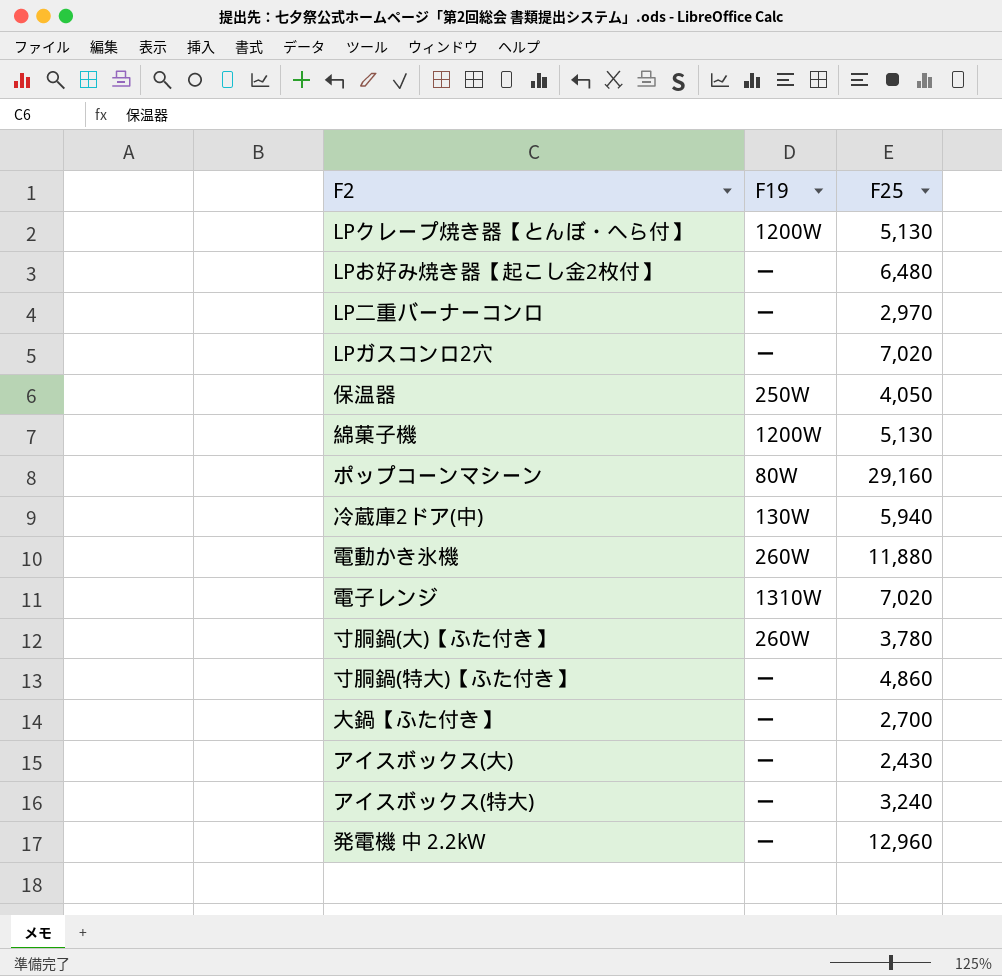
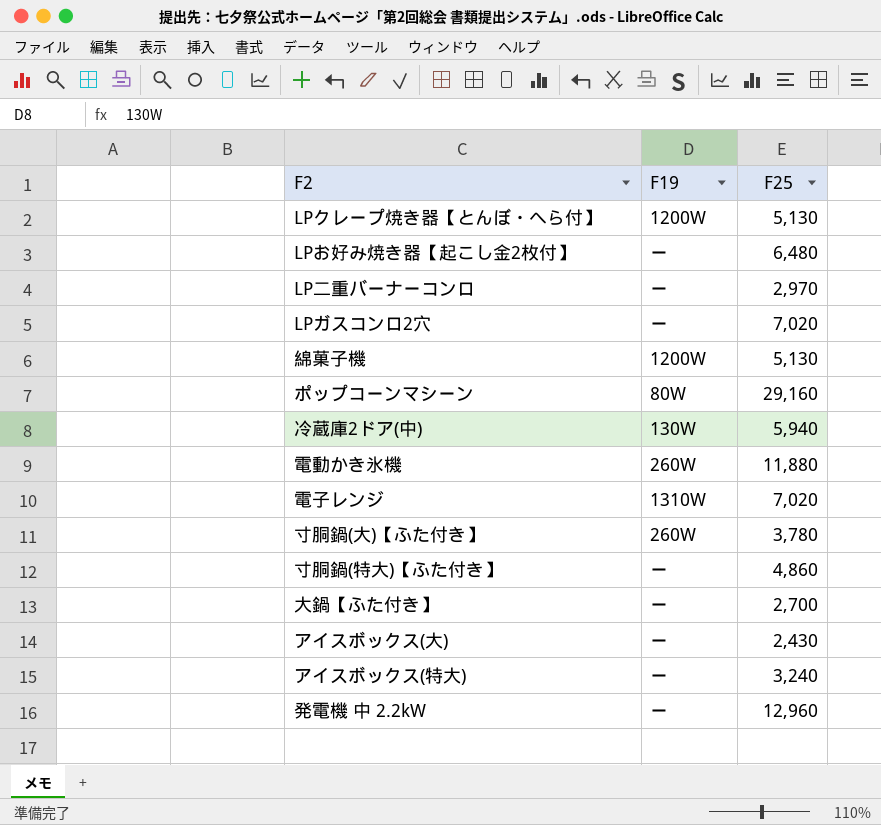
row 保温器: 250W | 4,050 -> none

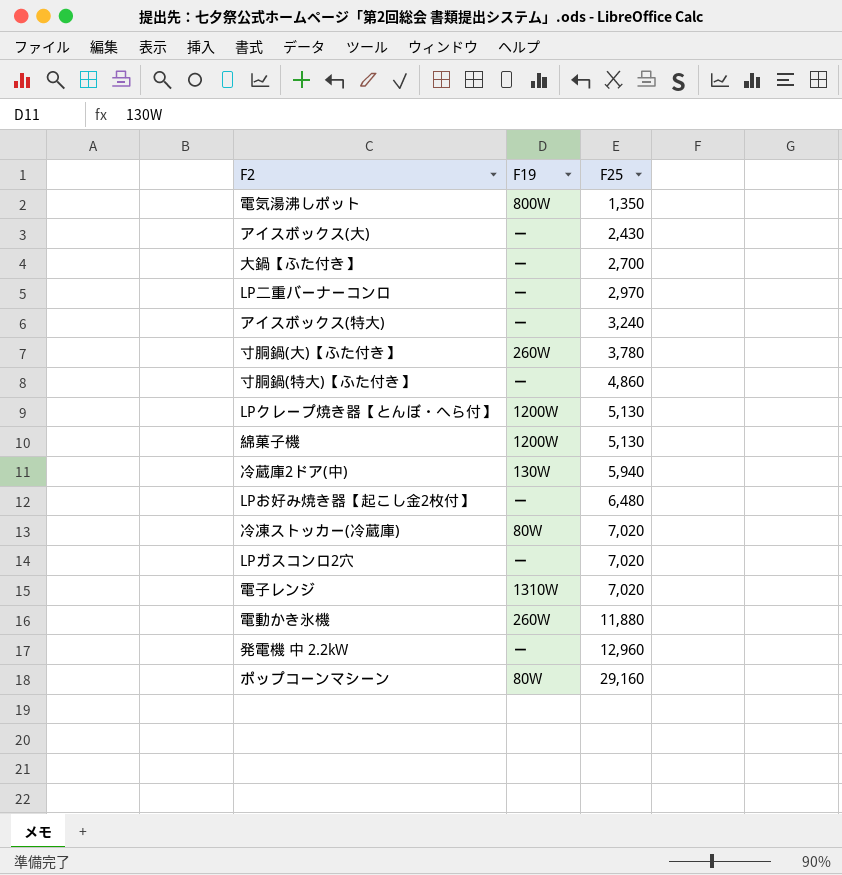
row order: none -> F25 ascending
row 電気湯沸しポット: none -> 800W | 1,350
row 冷凍ストッカー(冷蔵庫): none -> 80W | 7,020

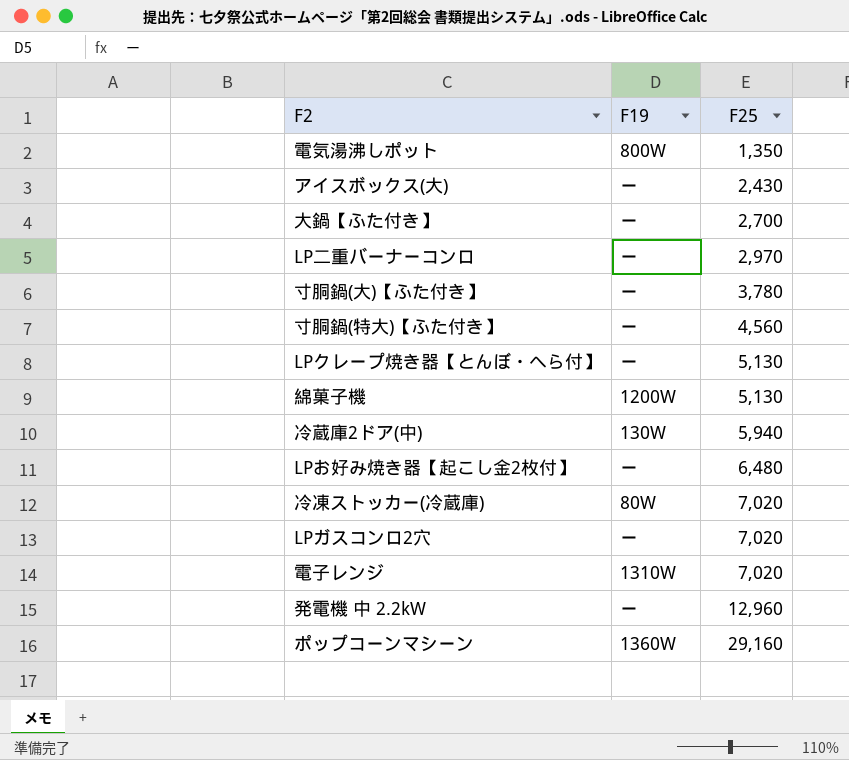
row アイスボックス(特大): ー | 3,240 -> none
row 電動かき氷機: 260W | 11,880 -> none
寸胴鍋(大)【ふた付き】 | F19: 260W -> ー
寸胴鍋(特大)【ふた付き】 | F25: 4,860 -> 4,560
LPクレープ焼き器【とんぼ・へら付】 | F19: 1200W -> ー
ポップコーンマシーン | F19: 80W -> 1360W

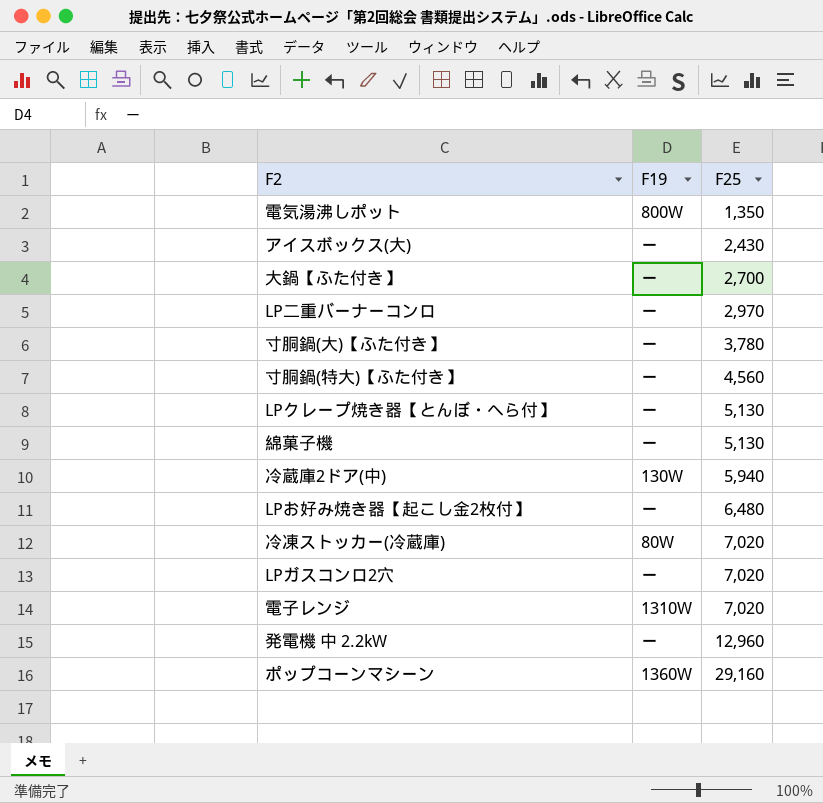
綿菓子機 | F19: 1200W -> ー

